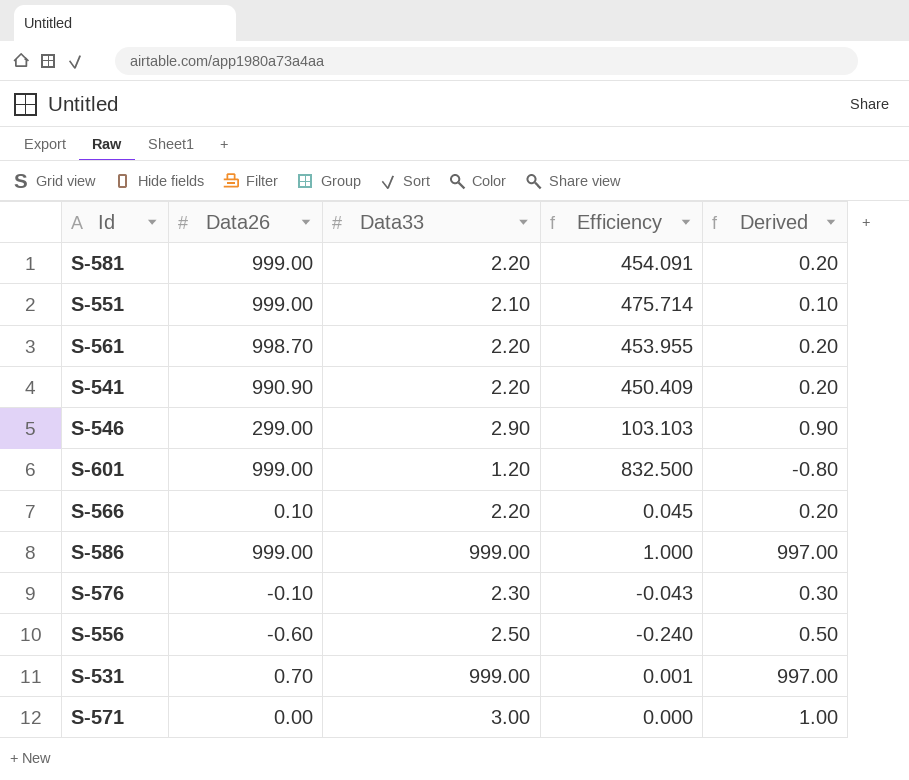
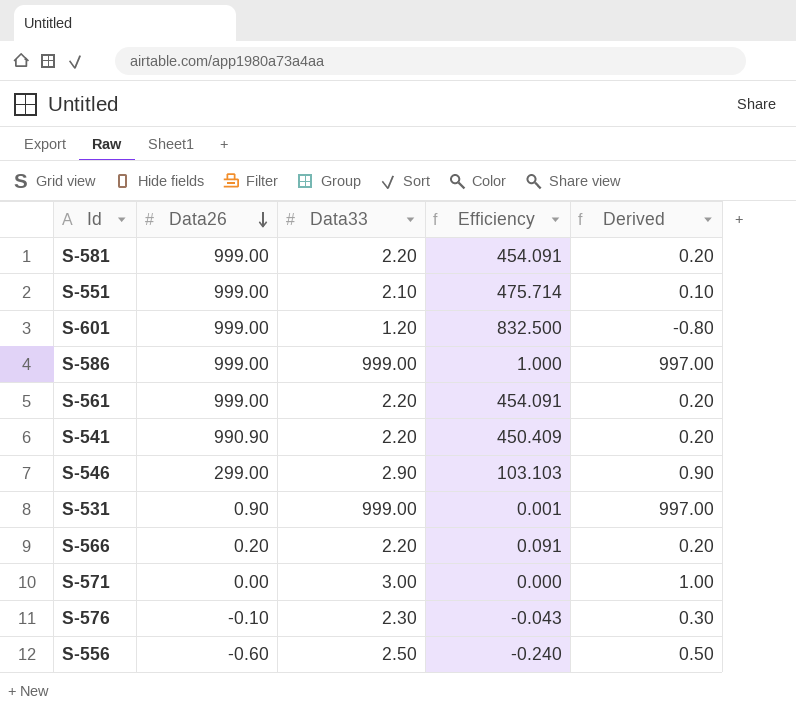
row order: none -> Data26 descending
S-561 | Data26: 998.70 -> 999.00
S-561 | Efficiency: 453.955 -> 454.091
S-531 | Data26: 0.70 -> 0.90
S-566 | Data26: 0.10 -> 0.20
S-566 | Efficiency: 0.045 -> 0.091

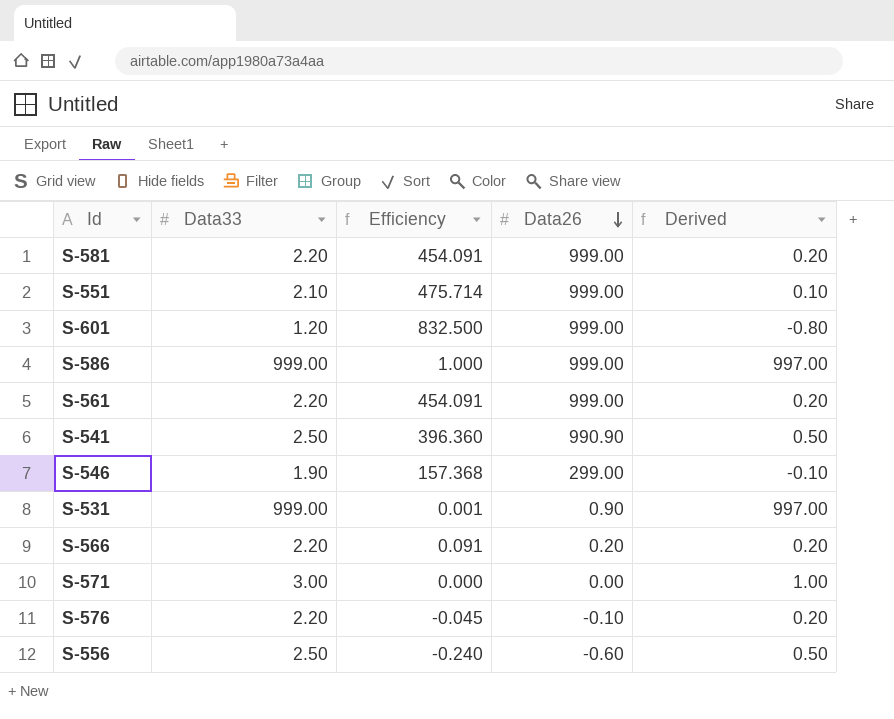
column Data26 | position: 2 -> 4
S-541 | Data33: 2.20 -> 2.50
S-541 | Efficiency: 450.409 -> 396.360
S-541 | Derived: 0.20 -> 0.50
S-546 | Data33: 2.90 -> 1.90
S-546 | Efficiency: 103.103 -> 157.368
S-546 | Derived: 0.90 -> -0.10
S-576 | Data33: 2.30 -> 2.20
S-576 | Efficiency: -0.043 -> -0.045
S-576 | Derived: 0.30 -> 0.20

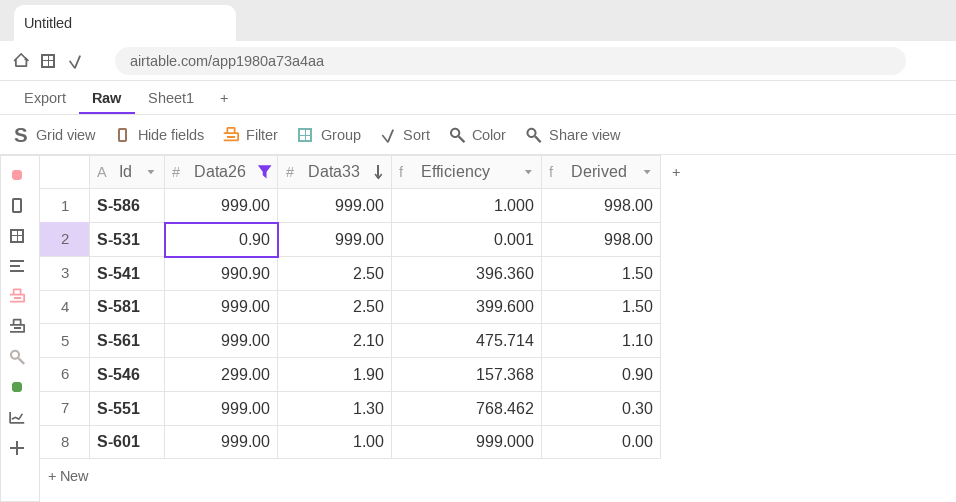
filter: none -> Data26 >= 0.90
row order: Data26 descending -> Data33 descending
column Data26 | position: 4 -> 2
column Derived | formula: [Data33] - 2 -> [Data33] - 1
S-581 | Data33: 2.20 -> 2.50
S-581 | Efficiency: 454.091 -> 399.600
S-561 | Data33: 2.20 -> 2.10
S-561 | Efficiency: 454.091 -> 475.714
S-551 | Data33: 2.10 -> 1.30
S-551 | Efficiency: 475.714 -> 768.462
S-601 | Data33: 1.20 -> 1.00
S-601 | Efficiency: 832.500 -> 999.000

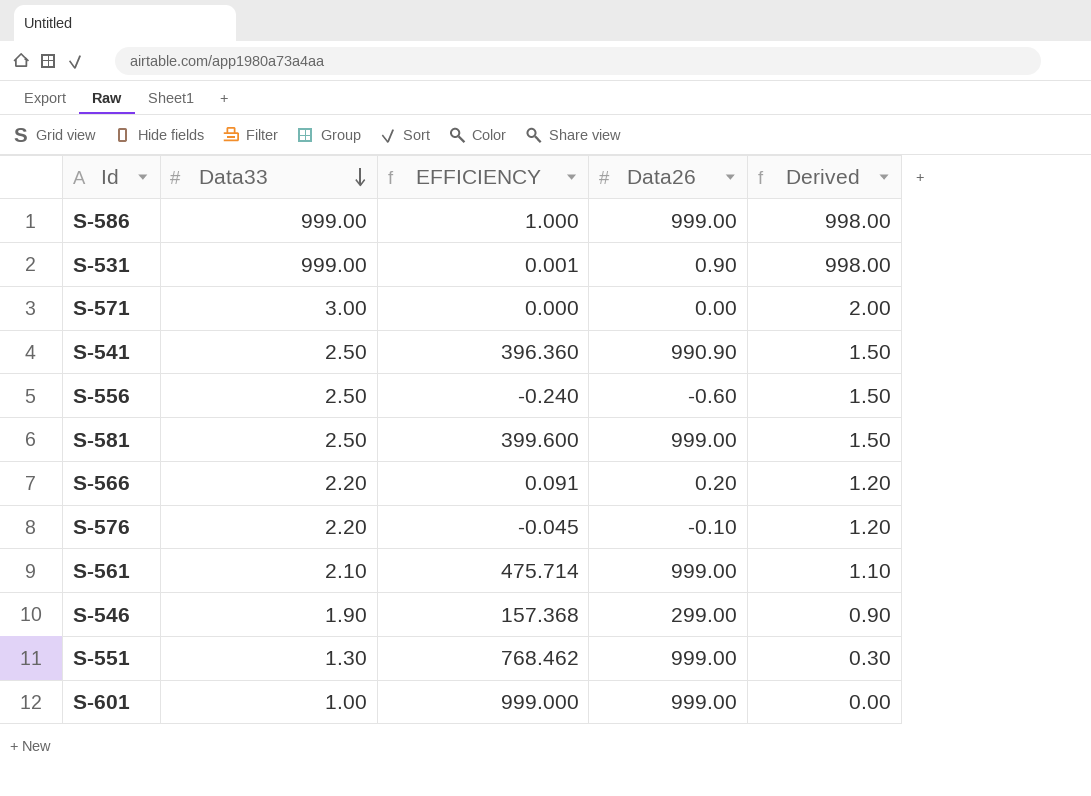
filter: Data26 >= 0.90 -> none
column name: Efficiency -> EFFICIENCY
column Data26 | position: 2 -> 4

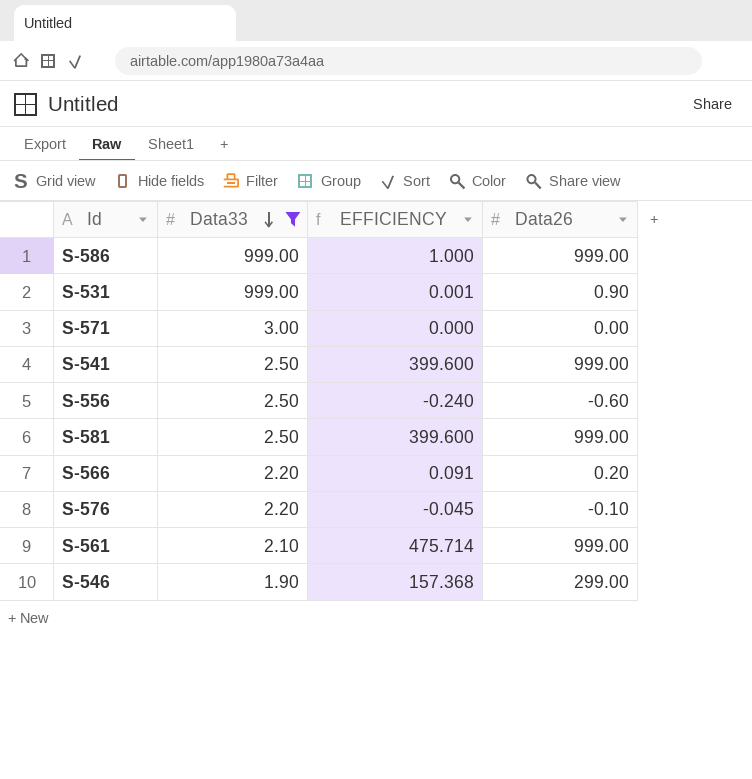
filter: none -> Data33 >= 1.90
column Derived | formula: [Data33] - 1 -> none
S-541 | EFFICIENCY: 396.360 -> 399.600
S-541 | Data26: 990.90 -> 999.00

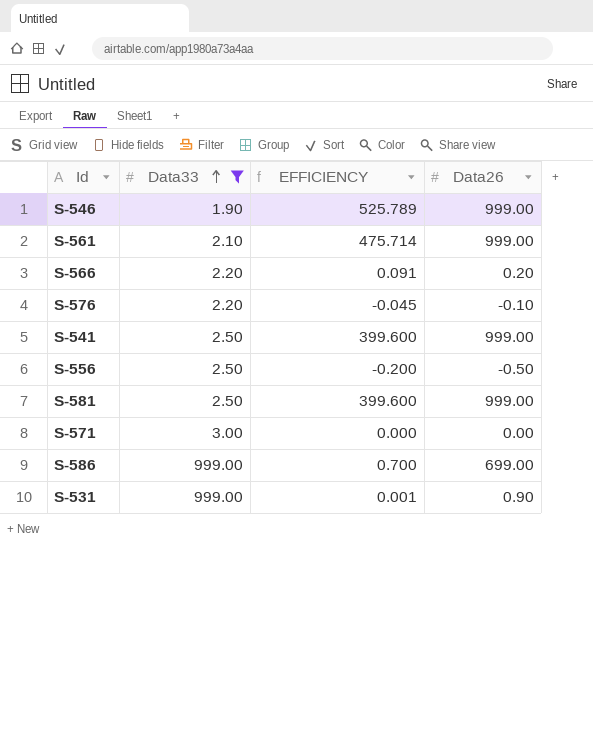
row order: Data33 descending -> Data33 ascending
S-546 | EFFICIENCY: 157.368 -> 525.789
S-546 | Data26: 299.00 -> 999.00
S-556 | EFFICIENCY: -0.240 -> -0.200
S-556 | Data26: -0.60 -> -0.50
S-586 | EFFICIENCY: 1.000 -> 0.700
S-586 | Data26: 999.00 -> 699.00

